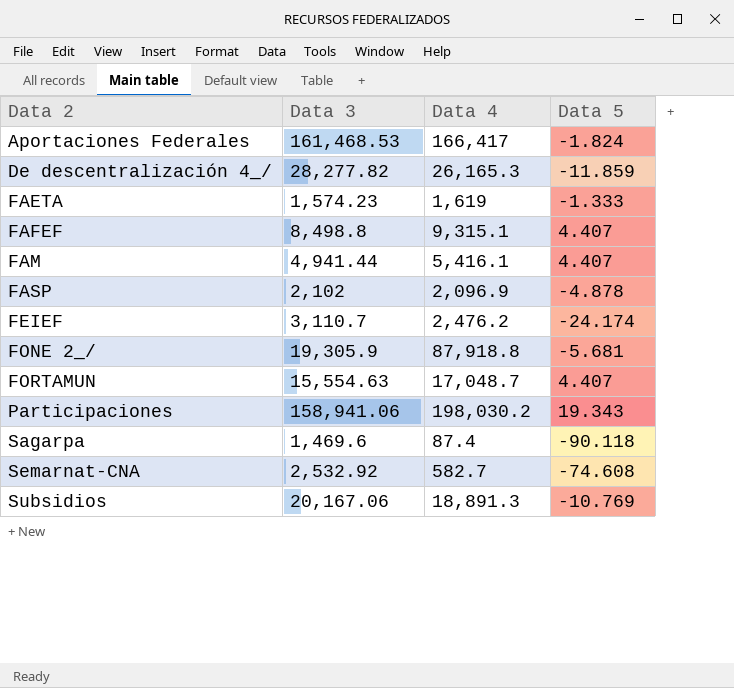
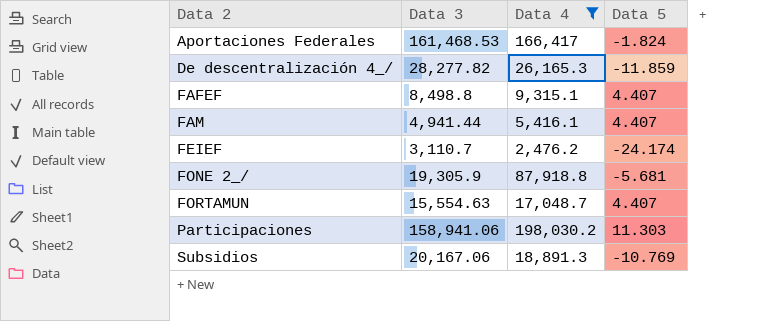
filter: none -> Data 4 >= 2,476.2
Participaciones | Data 5: 19.343 -> 11.303

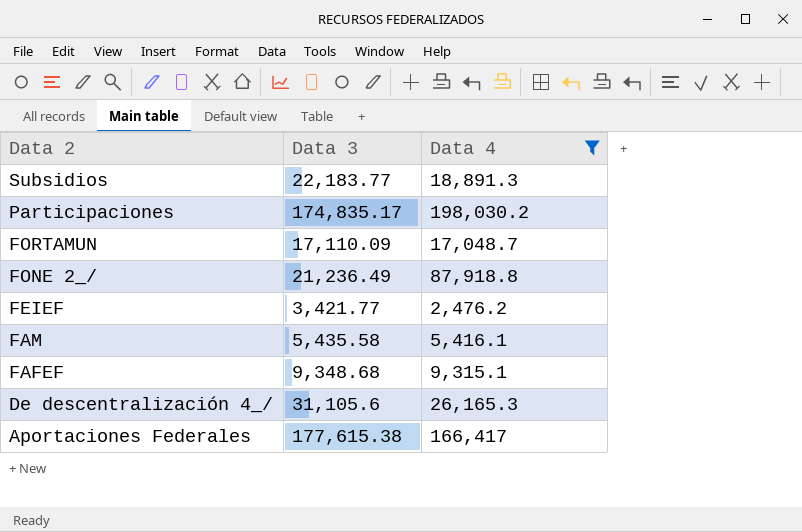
row order: Data 2 ascending -> Data 2 descending
column Data 5 | position: 4 -> none
Subsidios | Data 3: 20,167.06 -> 22,183.77
Participaciones | Data 3: 158,941.06 -> 174,835.17
FORTAMUN | Data 3: 15,554.63 -> 17,110.09
FONE 2_/ | Data 3: 19,305.9 -> 21,236.49
FEIEF | Data 3: 3,110.7 -> 3,421.77
FAM | Data 3: 4,941.44 -> 5,435.58
FAFEF | Data 3: 8,498.8 -> 9,348.68
De descentralización 4_/ | Data 3: 28,277.82 -> 31,105.6
Aportaciones Federales | Data 3: 161,468.53 -> 177,615.38

